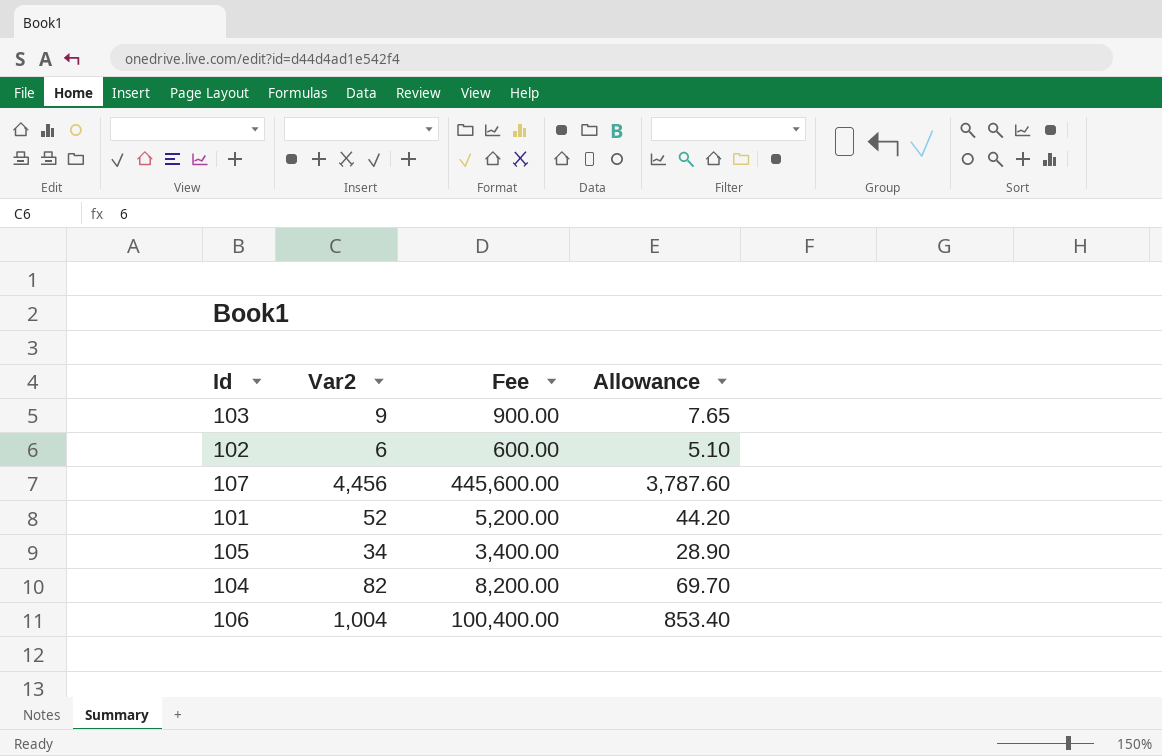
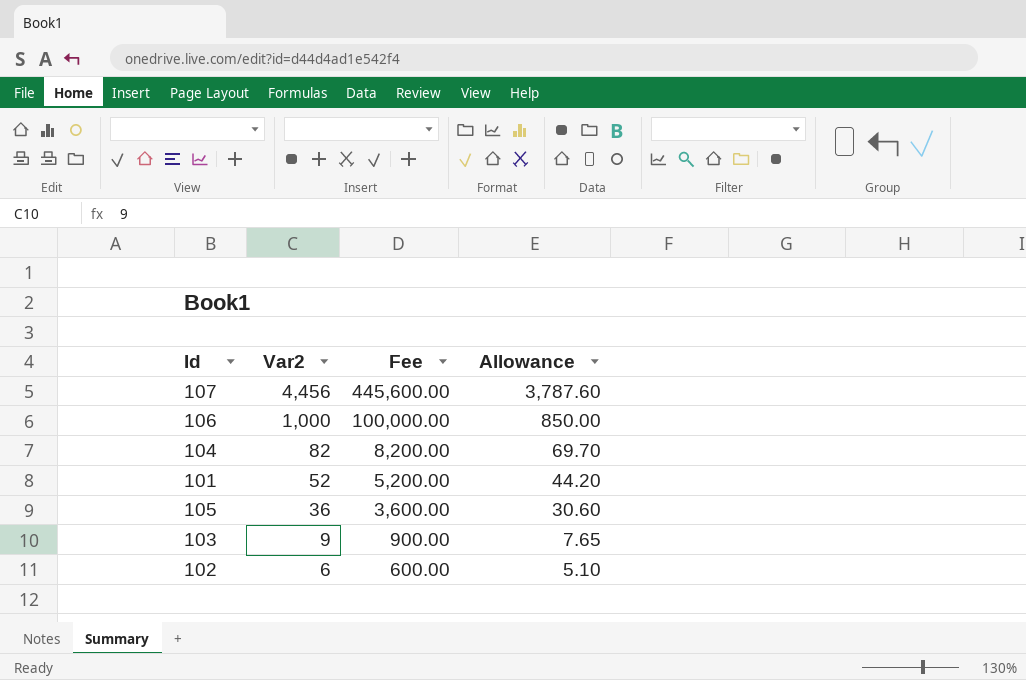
row order: none -> Var2 descending
106 | Var2: 1,004 -> 1,000
106 | Fee: 100,400.00 -> 100,000.00
106 | Allowance: 853.40 -> 850.00
105 | Var2: 34 -> 36
105 | Fee: 3,400.00 -> 3,600.00
105 | Allowance: 28.90 -> 30.60

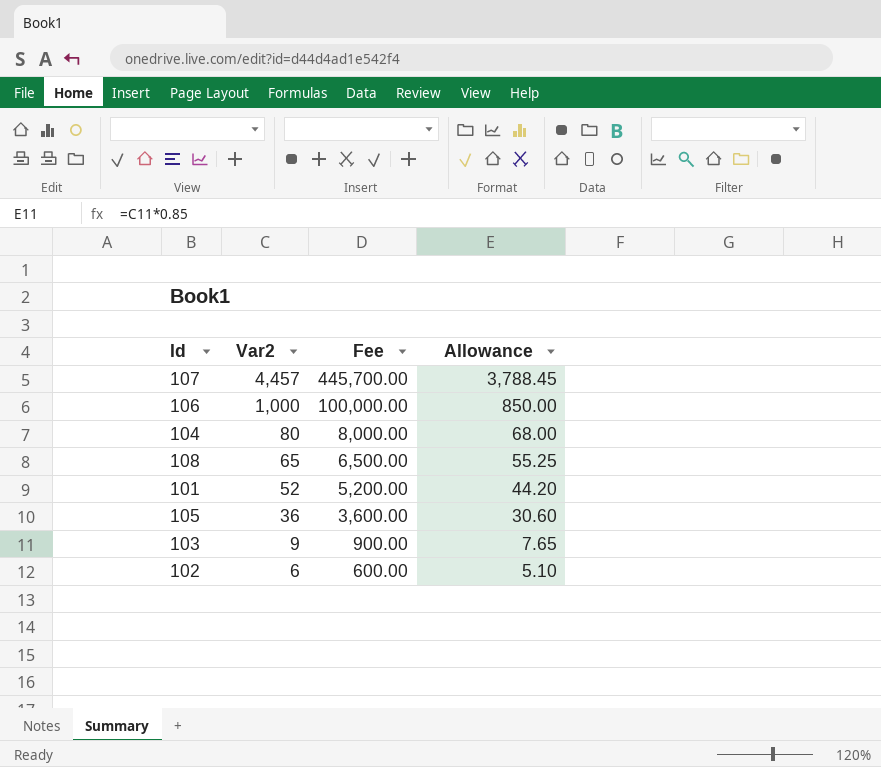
107 | Var2: 4,456 -> 4,457
107 | Fee: 445,600.00 -> 445,700.00
107 | Allowance: 3,787.60 -> 3,788.45
104 | Var2: 82 -> 80
104 | Fee: 8,200.00 -> 8,000.00
104 | Allowance: 69.70 -> 68.00
row 108: none -> 65 | 6,500.00 | 55.25

